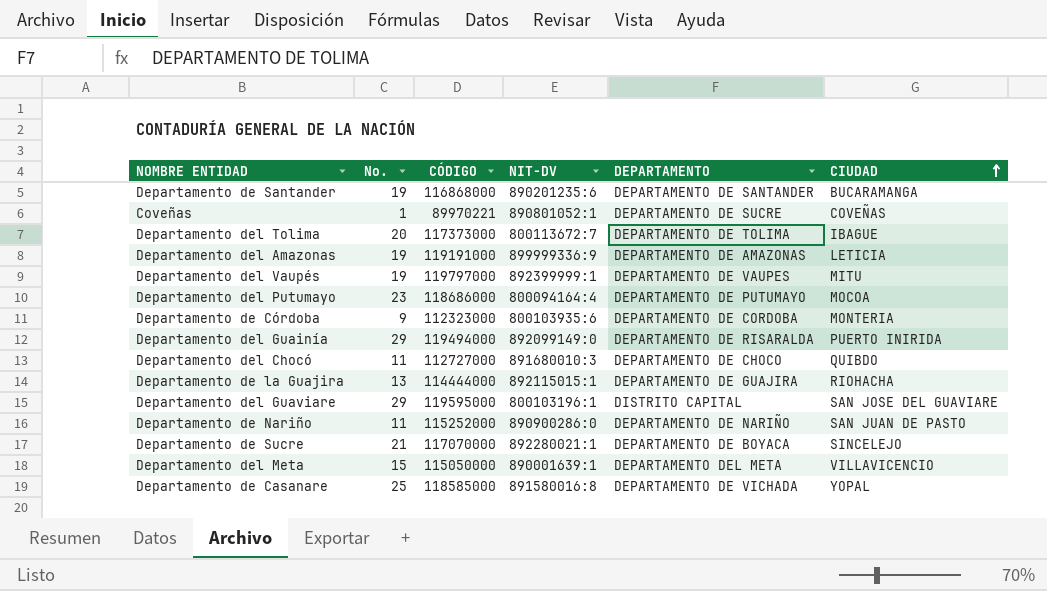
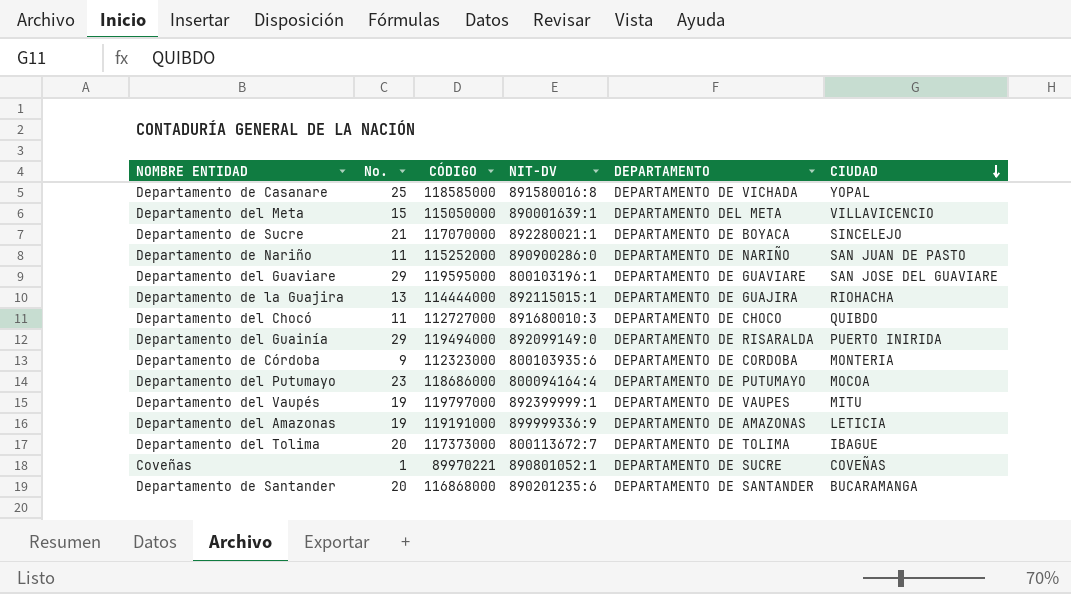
row order: CIUDAD ascending -> CIUDAD descending
Departamento del Guaviare | DEPARTAMENTO: DISTRITO CAPITAL -> DEPARTAMENTO DE GUAVIARE
Departamento de Santander | No.: 19 -> 20

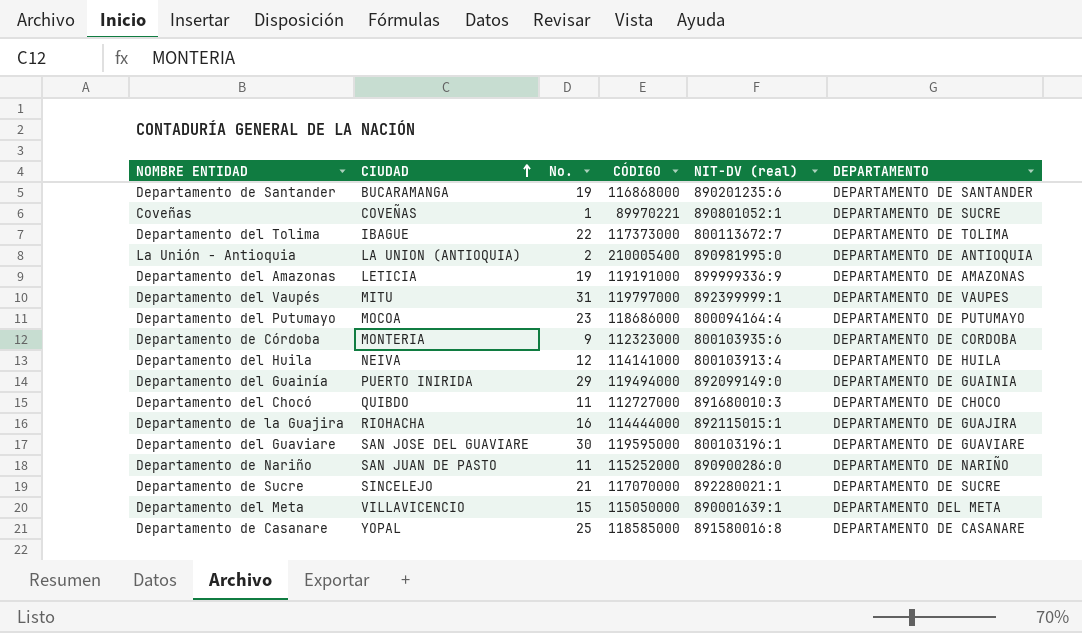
row order: CIUDAD descending -> CIUDAD ascending
column CIUDAD | position: 6 -> 2
column name: NIT-DV -> NIT-DV (real)
Departamento de Santander | No.: 20 -> 19
Departamento del Tolima | No.: 20 -> 22
row La Unión - Antioquia: none -> LA UNION (ANTIOQUIA) | 2 | 210005400 | 890981995:0 | DEPARTAMENTO DE ANTIOQUIA
Departamento del Vaupés | No.: 19 -> 31
row Departamento del Huila: none -> NEIVA | 12 | 114141000 | 800103913:4 | DEPARTAMENTO DE HUILA
Departamento del Guainía | DEPARTAMENTO: DEPARTAMENTO DE RISARALDA -> DEPARTAMENTO DE GUAINIA
Departamento de la Guajira | No.: 13 -> 16
Departamento del Guaviare | No.: 29 -> 30
Departamento de Sucre | DEPARTAMENTO: DEPARTAMENTO DE BOYACA -> DEPARTAMENTO DE SUCRE
Departamento de Casanare | DEPARTAMENTO: DEPARTAMENTO DE VICHADA -> DEPARTAMENTO DE CASANARE

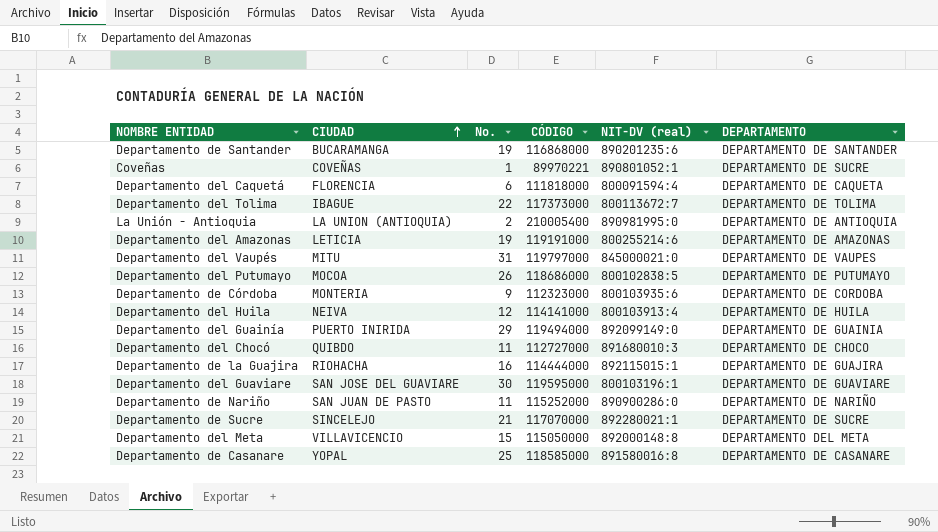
row Departamento del Caquetá: none -> FLORENCIA | 6 | 111818000 | 800091594:4 | DEPARTAMENTO DE CAQUETA
Departamento del Amazonas | NIT-DV (real): 899999336:9 -> 800255214:6
Departamento del Vaupés | NIT-DV (real): 892399999:1 -> 845000021:0
Departamento del Putumayo | No.: 23 -> 26
Departamento del Putumayo | NIT-DV (real): 800094164:4 -> 800102838:5
Departamento del Meta | NIT-DV (real): 890001639:1 -> 892000148:8

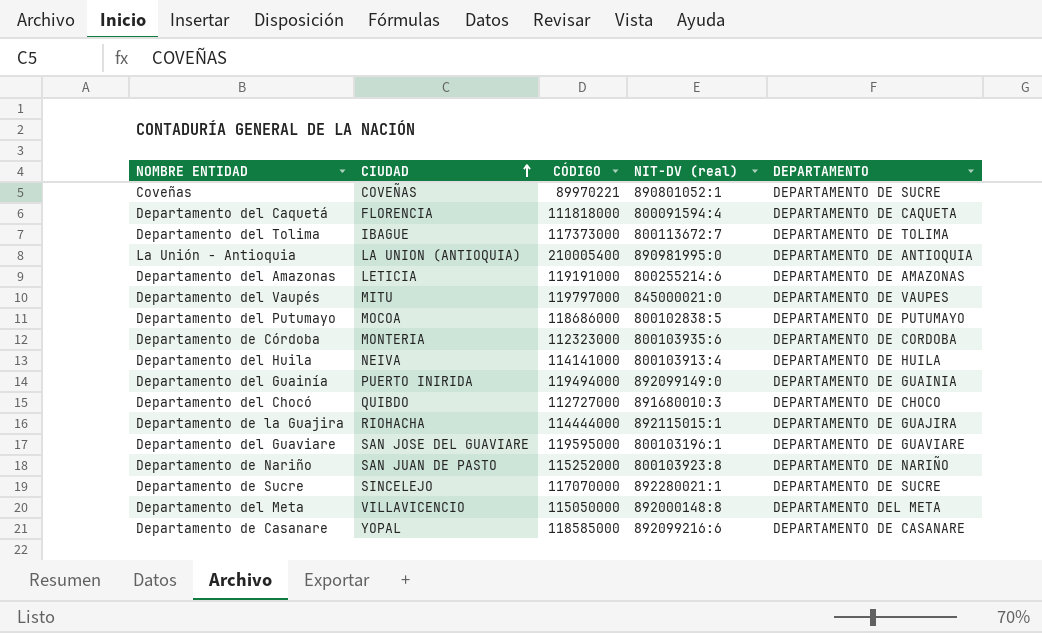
column No. | position: 3 -> none
row Departamento de Santander: BUCARAMANGA | 19 | 116868000 | 890201235:6 | DEPARTAMENTO DE SANTANDER -> none
Departamento de Nariño | NIT-DV (real): 890900286:0 -> 800103923:8
Departamento de Casanare | NIT-DV (real): 891580016:8 -> 892099216:6

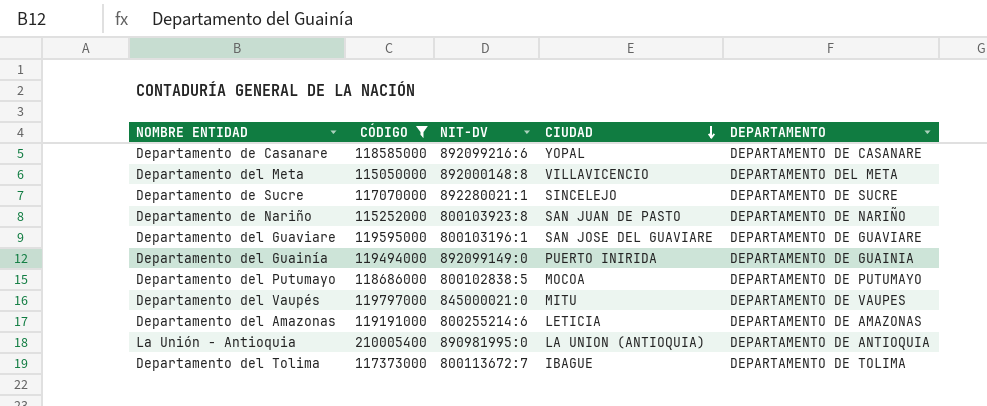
filter: none -> CÓDIGO >= 115050000
row order: CIUDAD ascending -> CIUDAD descending
column name: NIT-DV (real) -> NIT-DV
column CIUDAD | position: 2 -> 4

